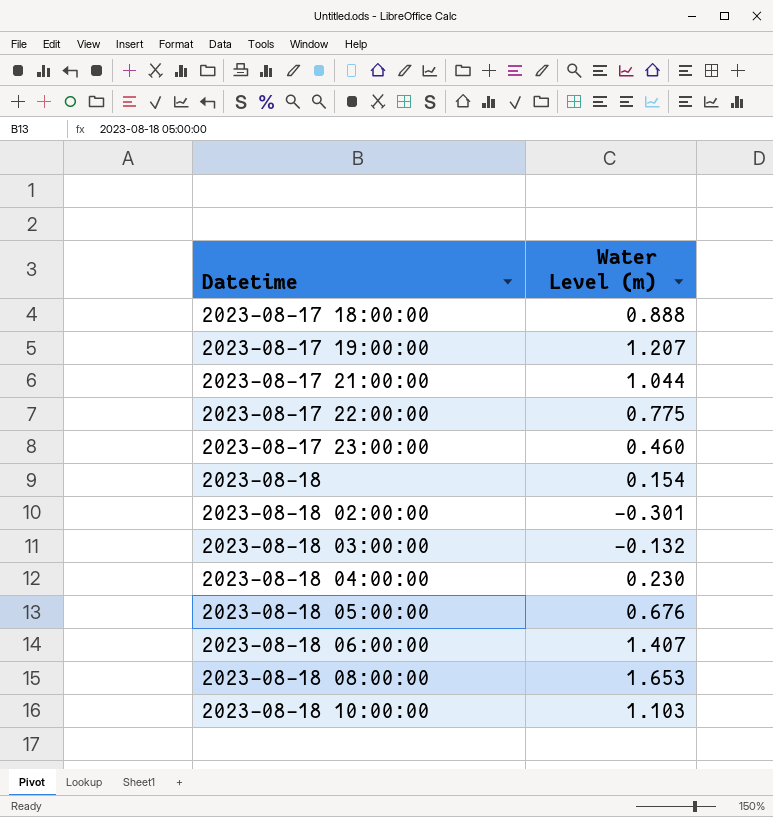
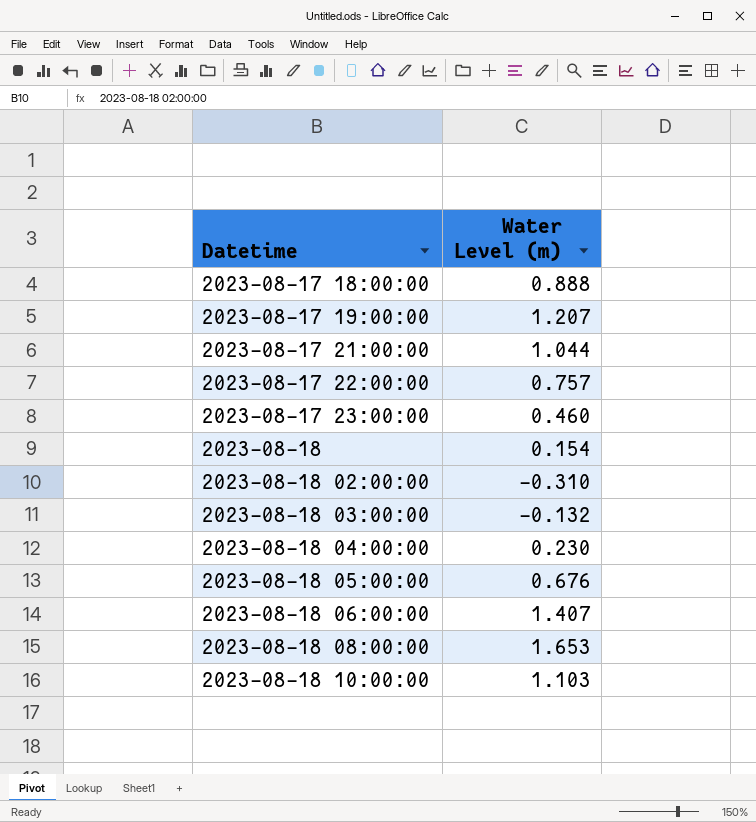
2023-08-17 22:00:00 | Water Level (m): 0.775 -> 0.757
2023-08-18 02:00:00 | Water Level (m): -0.301 -> -0.310

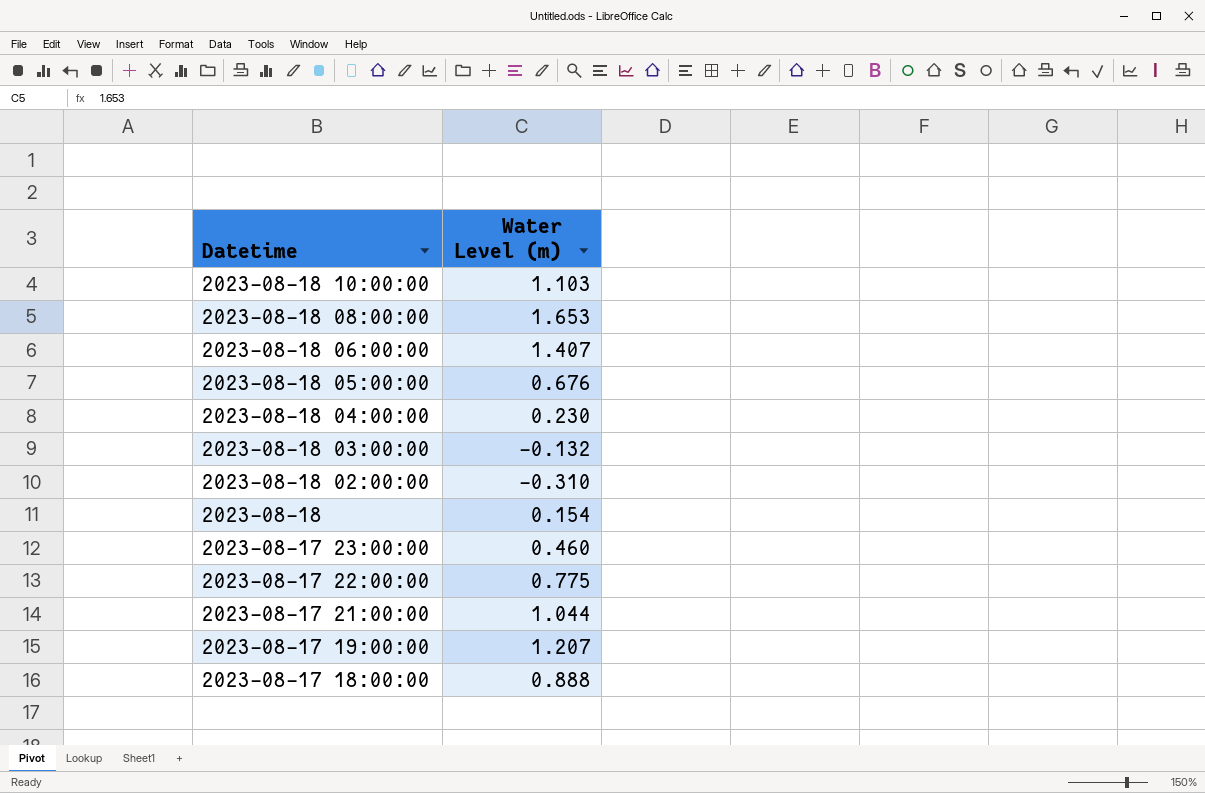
row order: Datetime ascending -> Datetime descending
2023-08-17 22:00:00 | Water Level (m): 0.757 -> 0.775

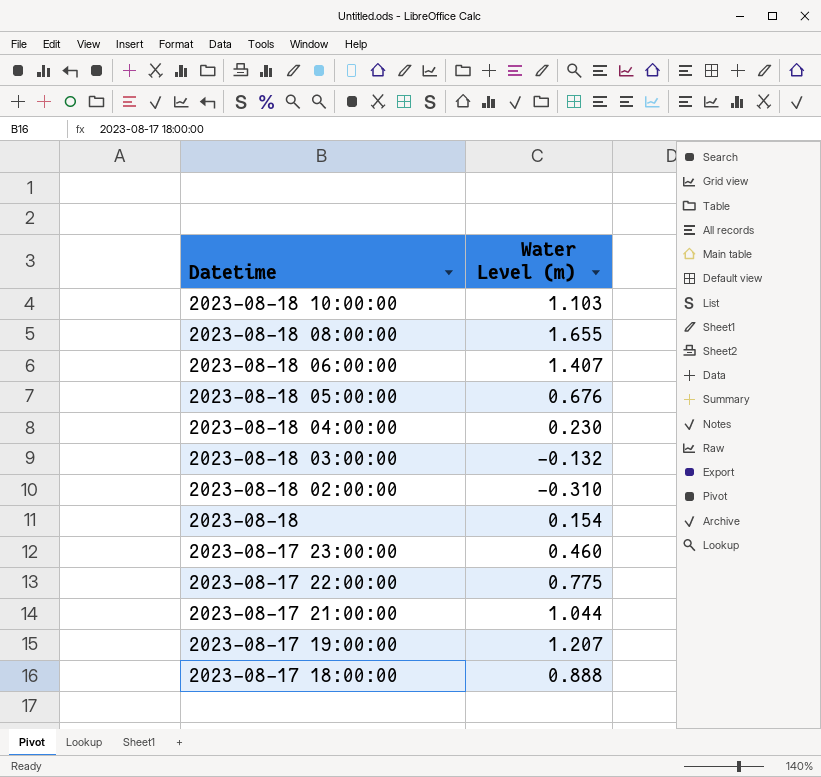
2023-08-18 08:00:00 | Water Level (m): 1.653 -> 1.655

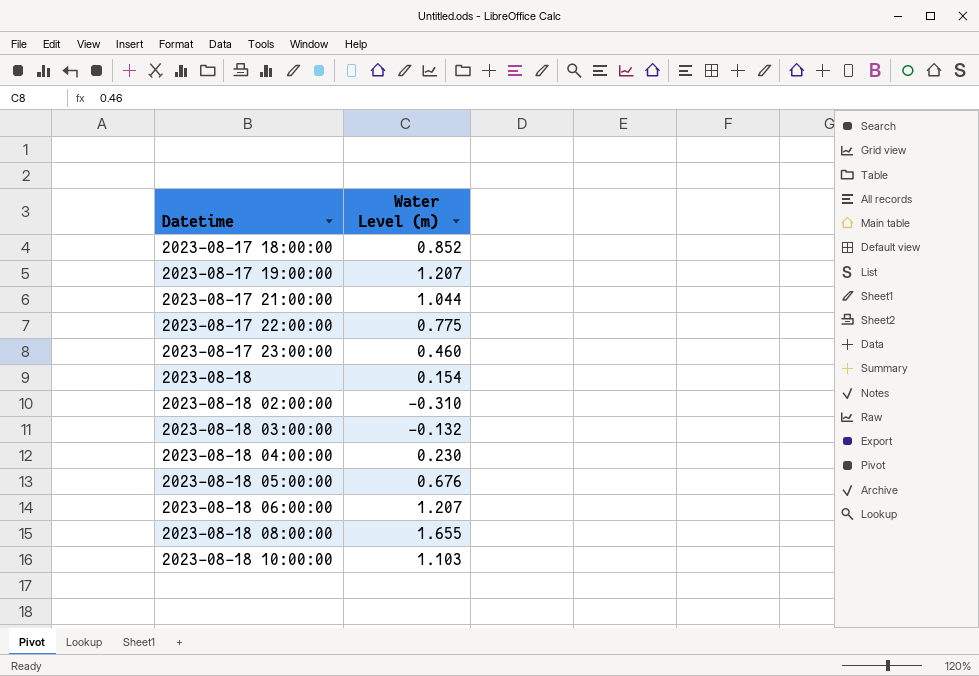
row order: Datetime descending -> Datetime ascending
2023-08-17 18:00:00 | Water Level (m): 0.888 -> 0.852
2023-08-18 06:00:00 | Water Level (m): 1.407 -> 1.207

